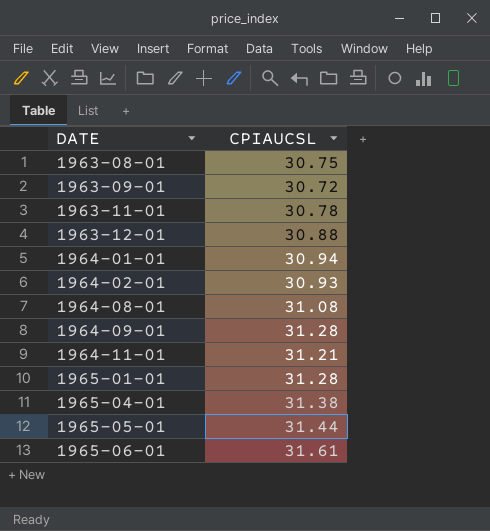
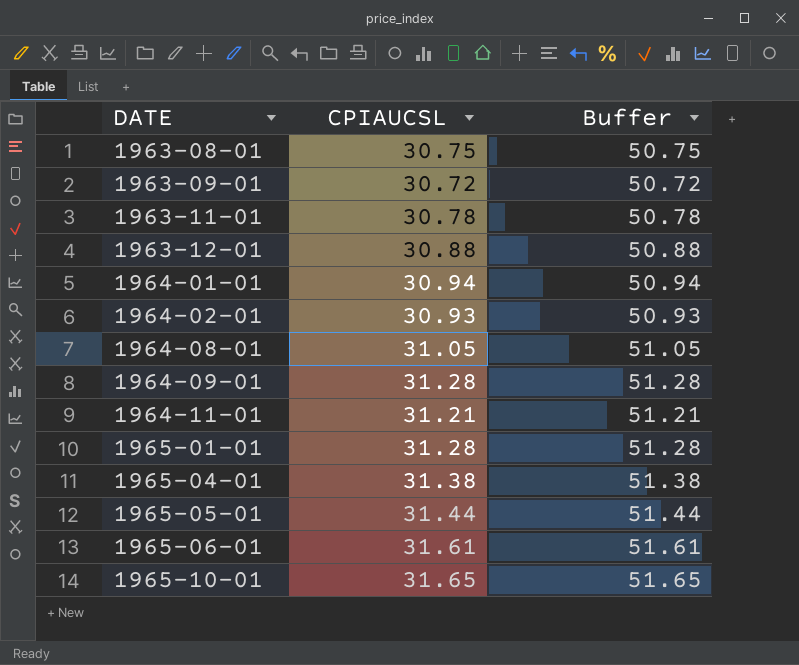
column Buffer | formula: none -> [CPIAUCSL] + 20
1964-08-01 | CPIAUCSL: 31.08 -> 31.05
row 1965-10-01: none -> 31.65 | 51.65

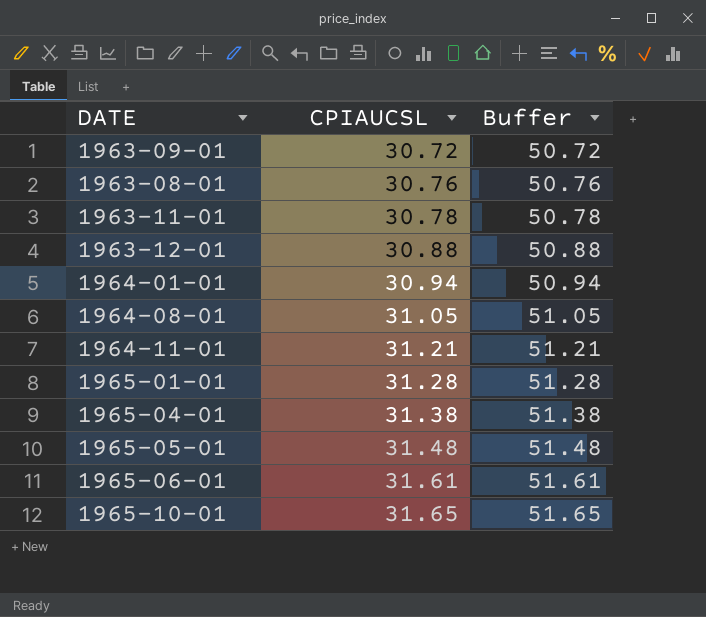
row order: DATE ascending -> CPIAUCSL ascending
row 1964-02-01: 30.93 | 50.93 -> none
row 1964-09-01: 31.28 | 51.28 -> none
1963-08-01 | CPIAUCSL: 30.75 -> 30.76
1963-08-01 | Buffer: 50.75 -> 50.76
1965-05-01 | CPIAUCSL: 31.44 -> 31.48
1965-05-01 | Buffer: 51.44 -> 51.48

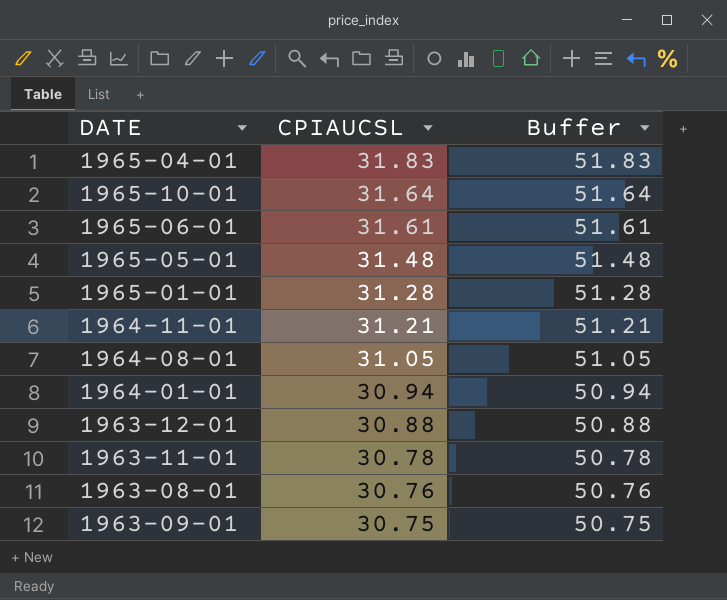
row order: CPIAUCSL ascending -> CPIAUCSL descending
1965-04-01 | CPIAUCSL: 31.38 -> 31.83
1965-04-01 | Buffer: 51.38 -> 51.83
1965-10-01 | CPIAUCSL: 31.65 -> 31.64
1965-10-01 | Buffer: 51.65 -> 51.64
1963-09-01 | CPIAUCSL: 30.72 -> 30.75
1963-09-01 | Buffer: 50.72 -> 50.75

